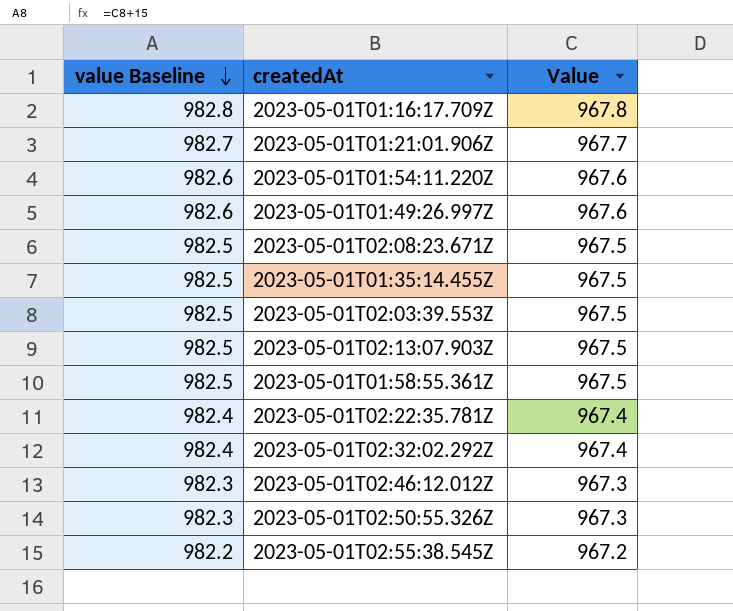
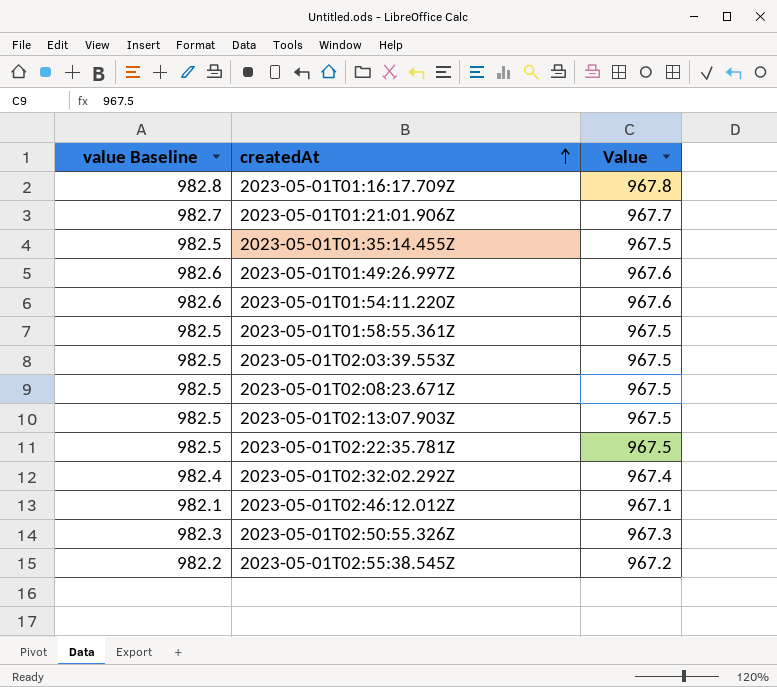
row order: value Baseline descending -> createdAt ascending
2023-05-01T02:22:35.781Z | value Baseline: 982.4 -> 982.5
2023-05-01T02:22:35.781Z | Value: 967.4 -> 967.5
2023-05-01T02:46:12.012Z | value Baseline: 982.3 -> 982.1
2023-05-01T02:46:12.012Z | Value: 967.3 -> 967.1

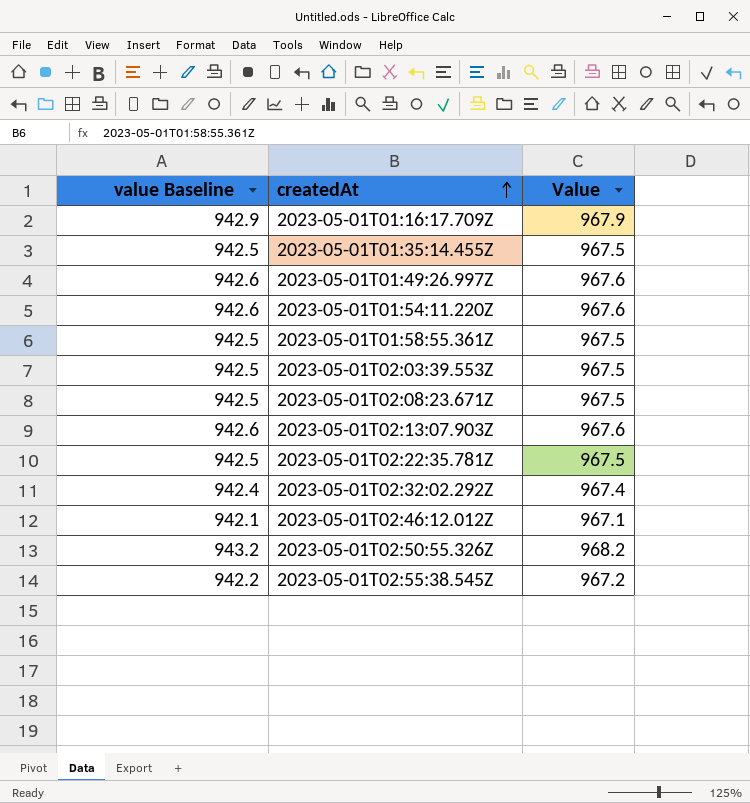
column value Baseline | formula: [Value] + 15 -> [Value] - 25
row 2023-05-01T01:21:01.906Z: 982.7 | 967.7 -> none
2023-05-01T01:16:17.709Z | Value: 967.8 -> 967.9
2023-05-01T02:13:07.903Z | Value: 967.5 -> 967.6
2023-05-01T02:50:55.326Z | Value: 967.3 -> 968.2

